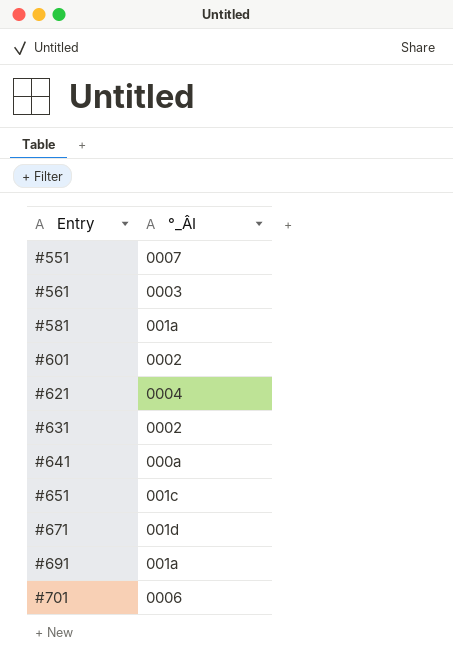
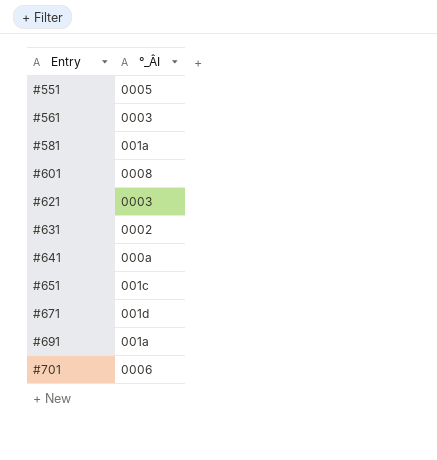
#551 | °_ÂI: 0007 -> 0005
#601 | °_ÂI: 0002 -> 0008
#621 | °_ÂI: 0004 -> 0003

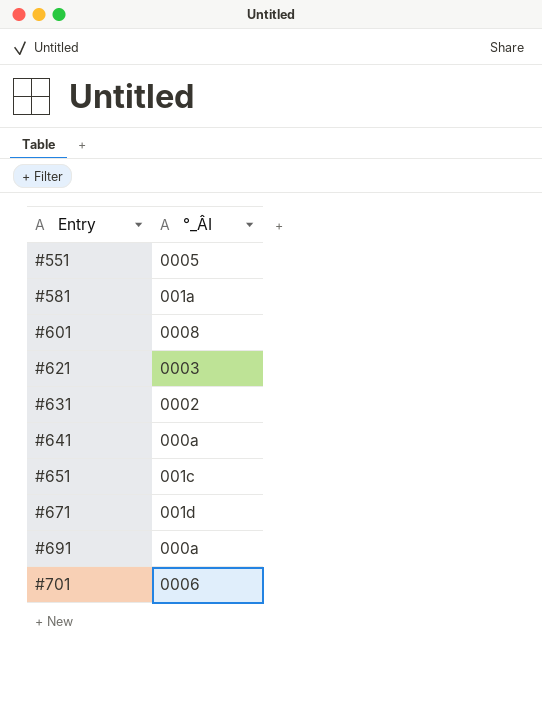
row #561: 0003 -> none
#691 | °_ÂI: 001a -> 000a

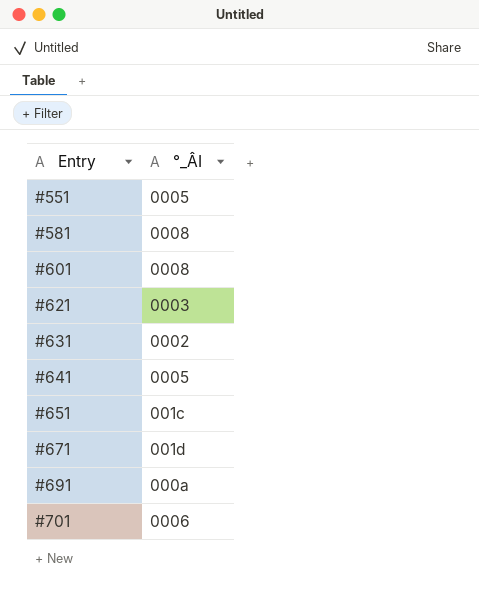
#581 | °_ÂI: 001a -> 0008
#641 | °_ÂI: 000a -> 0005

